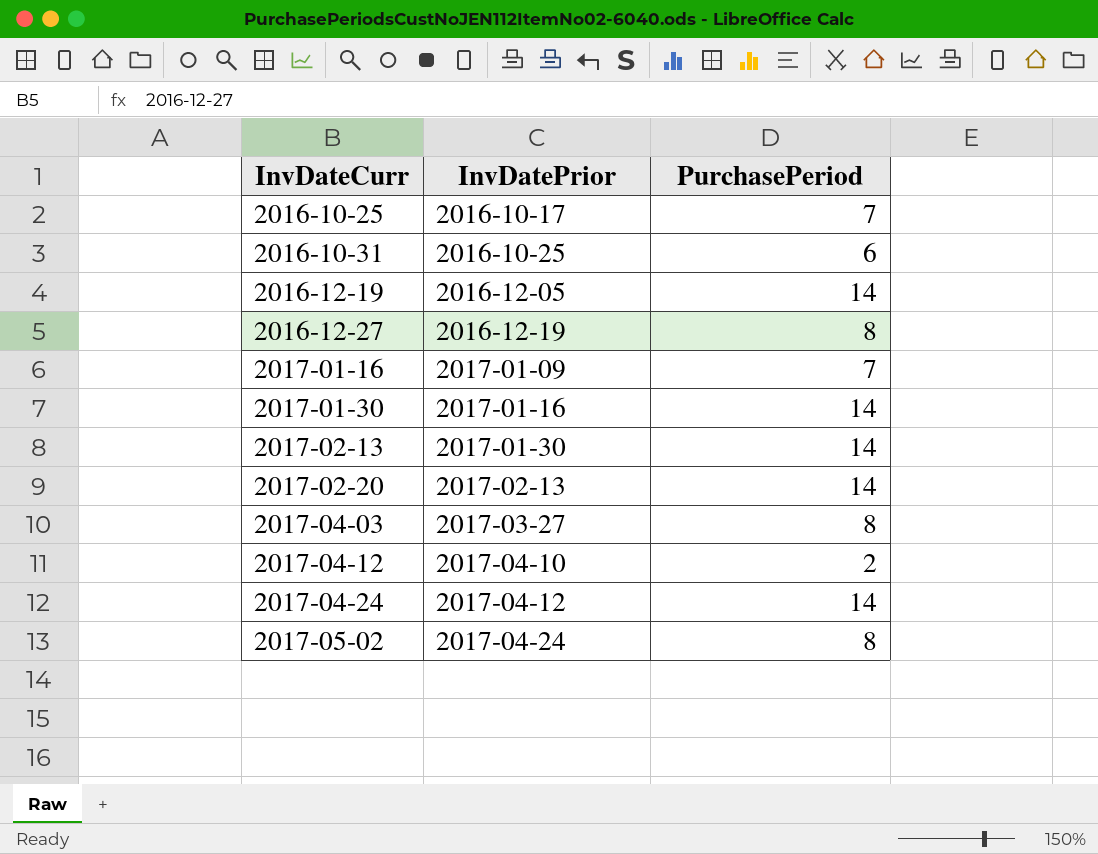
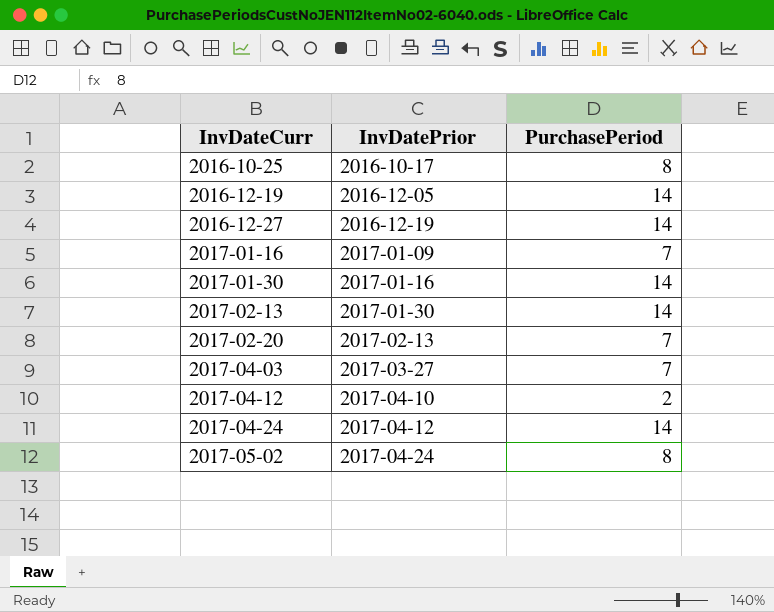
row 2016-10-31: 2016-10-25 | 6 -> none
2016-10-25 | PurchasePeriod: 7 -> 8
2016-12-27 | PurchasePeriod: 8 -> 14
2017-02-20 | PurchasePeriod: 14 -> 7
2017-04-03 | PurchasePeriod: 8 -> 7

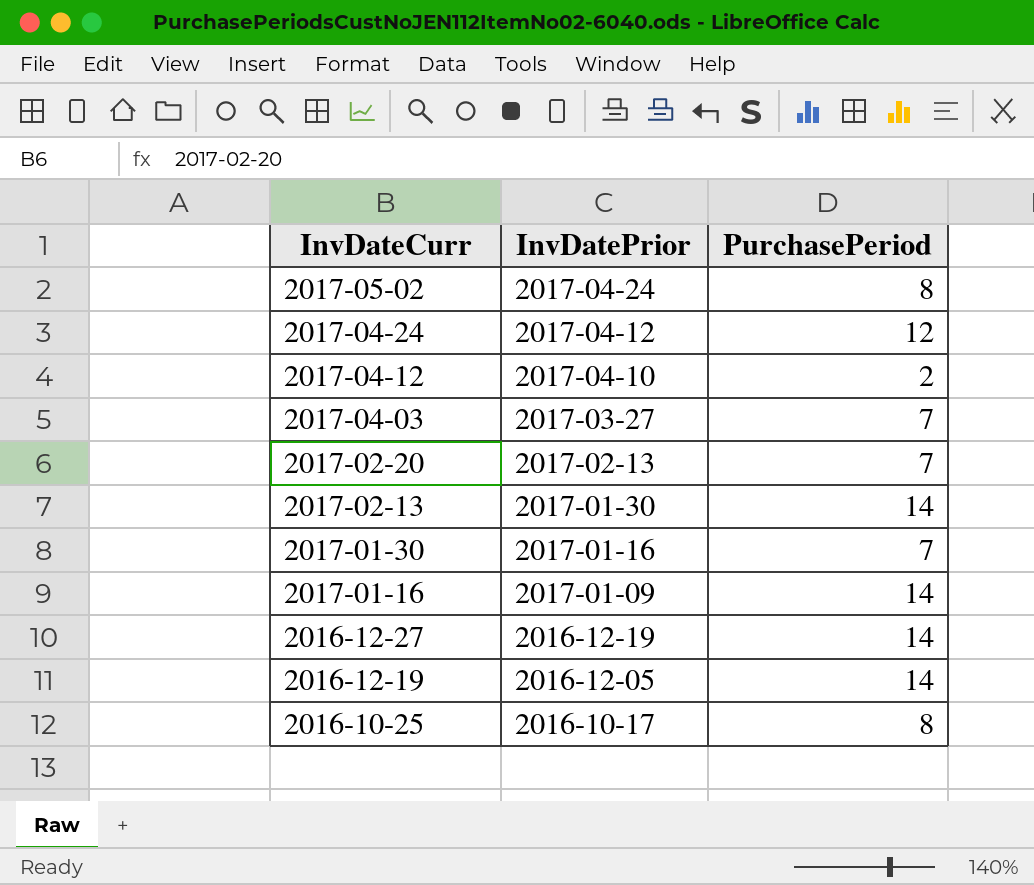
row order: InvDateCurr ascending -> InvDateCurr descending
2017-04-24 | PurchasePeriod: 14 -> 12
2017-01-30 | PurchasePeriod: 14 -> 7
2017-01-16 | PurchasePeriod: 7 -> 14

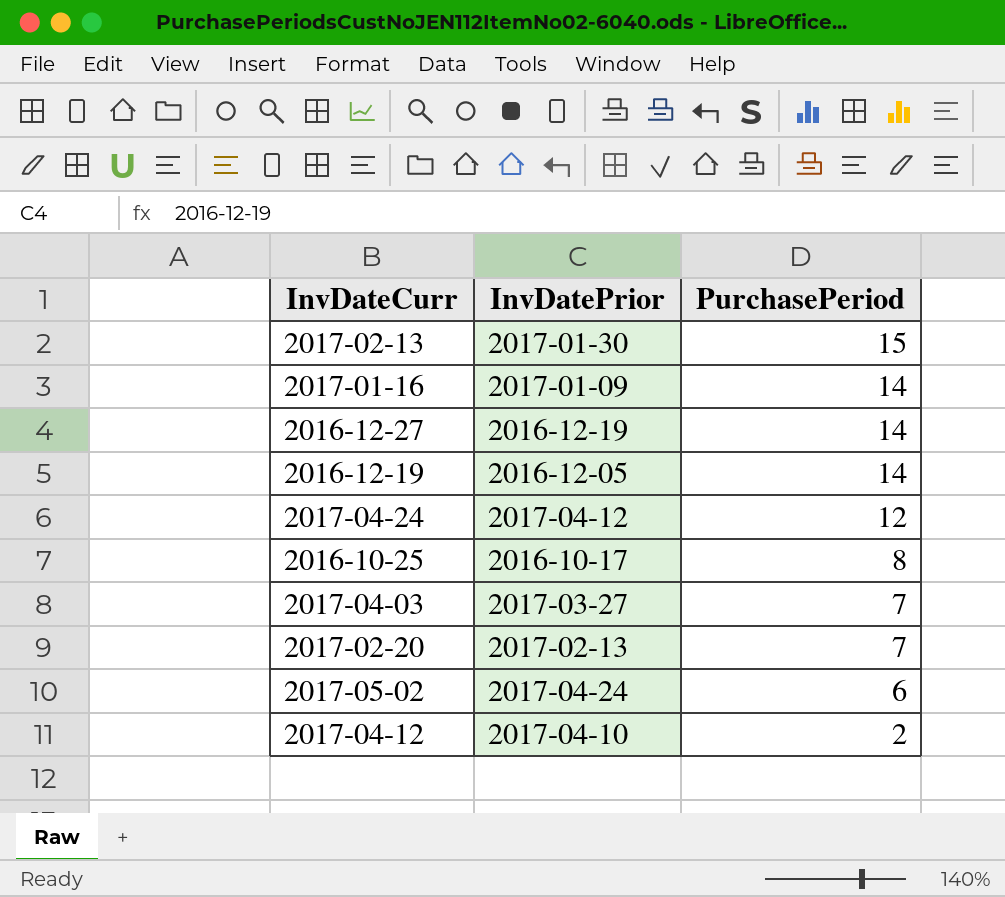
row order: InvDateCurr descending -> PurchasePeriod descending
row 2017-01-30: 2017-01-16 | 7 -> none
2017-02-13 | PurchasePeriod: 14 -> 15
2017-05-02 | PurchasePeriod: 8 -> 6

